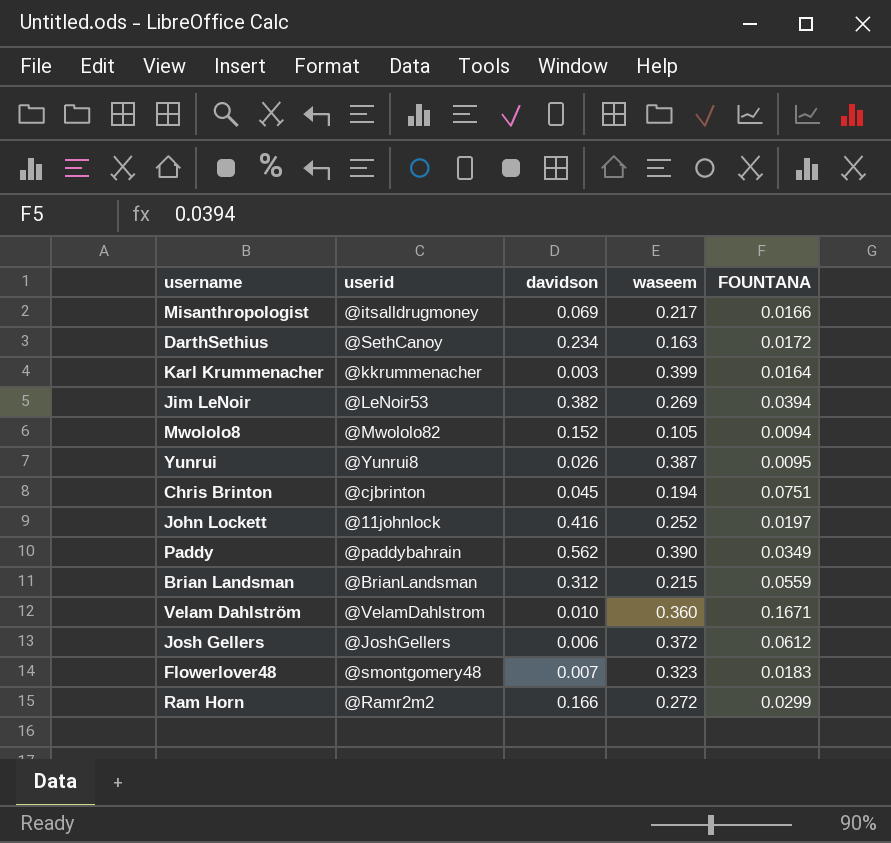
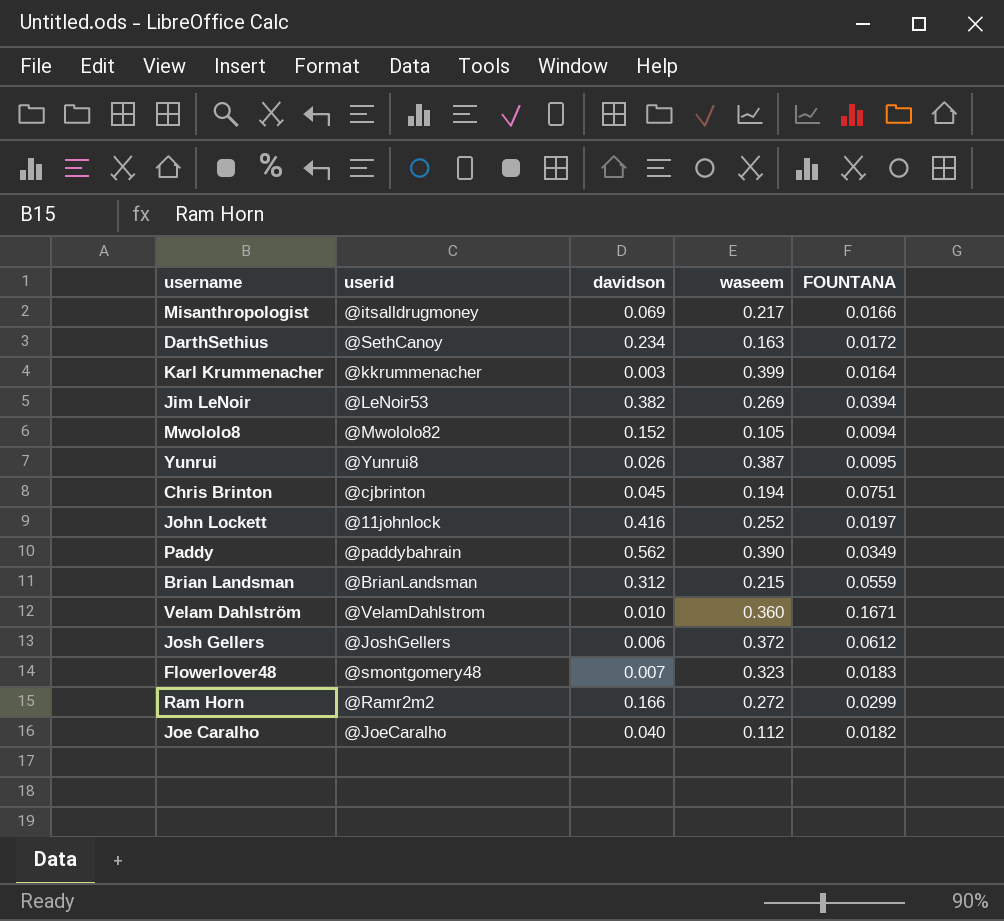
row Joe Caralho: none -> @JoeCaralho | 0.040 | 0.112 | 0.0182

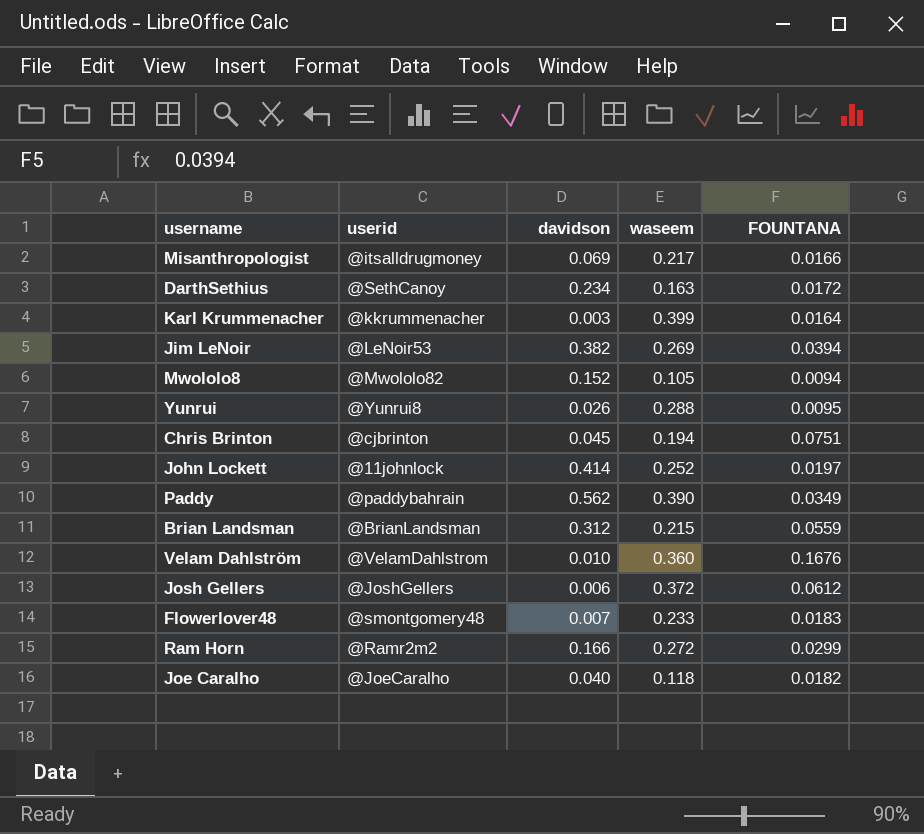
Yunrui | waseem: 0.387 -> 0.288
John Lockett | davidson: 0.416 -> 0.414
Velam Dahlström | FOUNTANA: 0.1671 -> 0.1676
Flowerlover48 | waseem: 0.323 -> 0.233
Joe Caralho | waseem: 0.112 -> 0.118

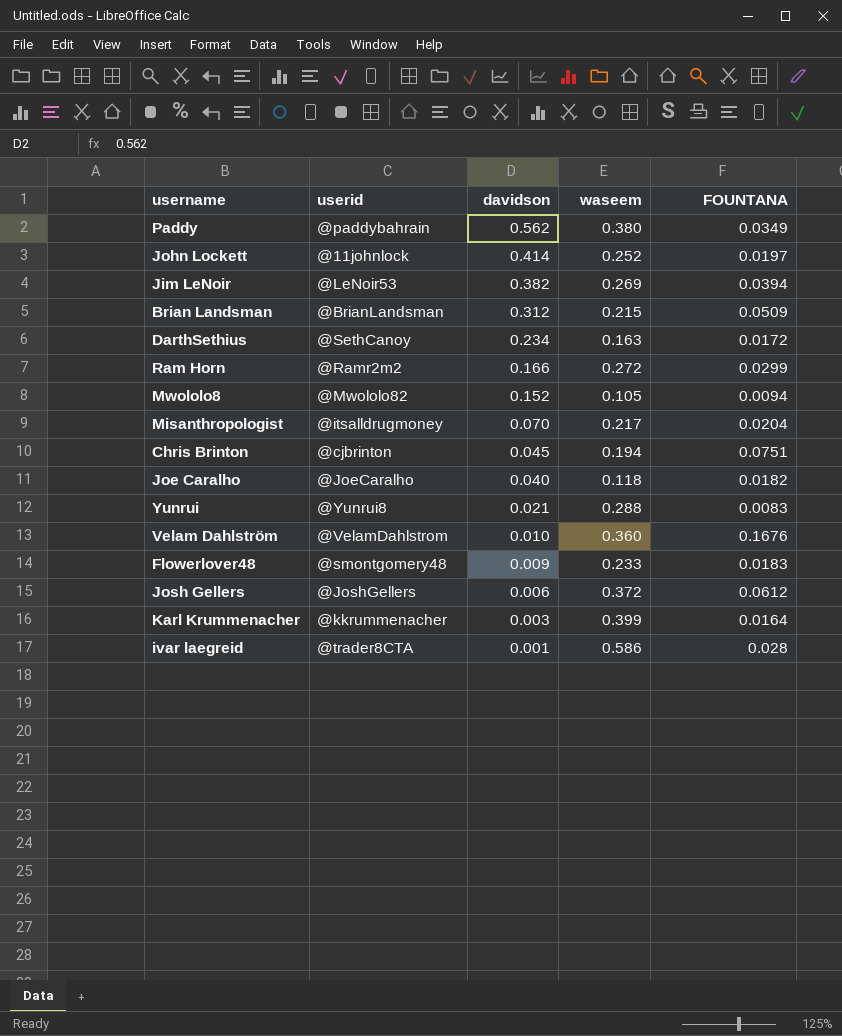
row order: none -> davidson descending
Paddy | waseem: 0.390 -> 0.380
Brian Landsman | FOUNTANA: 0.0559 -> 0.0509
Misanthropologist | davidson: 0.069 -> 0.070
Misanthropologist | FOUNTANA: 0.0166 -> 0.0204
Yunrui | davidson: 0.026 -> 0.021
Yunrui | FOUNTANA: 0.0095 -> 0.0083
Flowerlover48 | davidson: 0.007 -> 0.009
row ivar laegreid: none -> @trader8CTA | 0.001 | 0.586 | 0.028

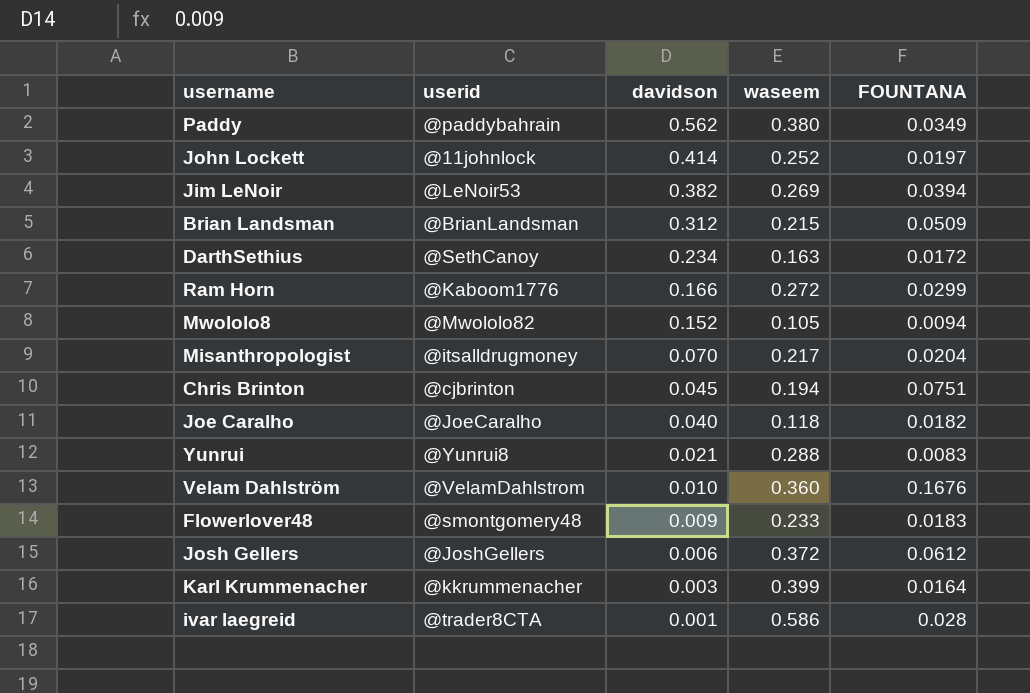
Ram Horn | userid: @Ramr2m2 -> @Kaboom1776

